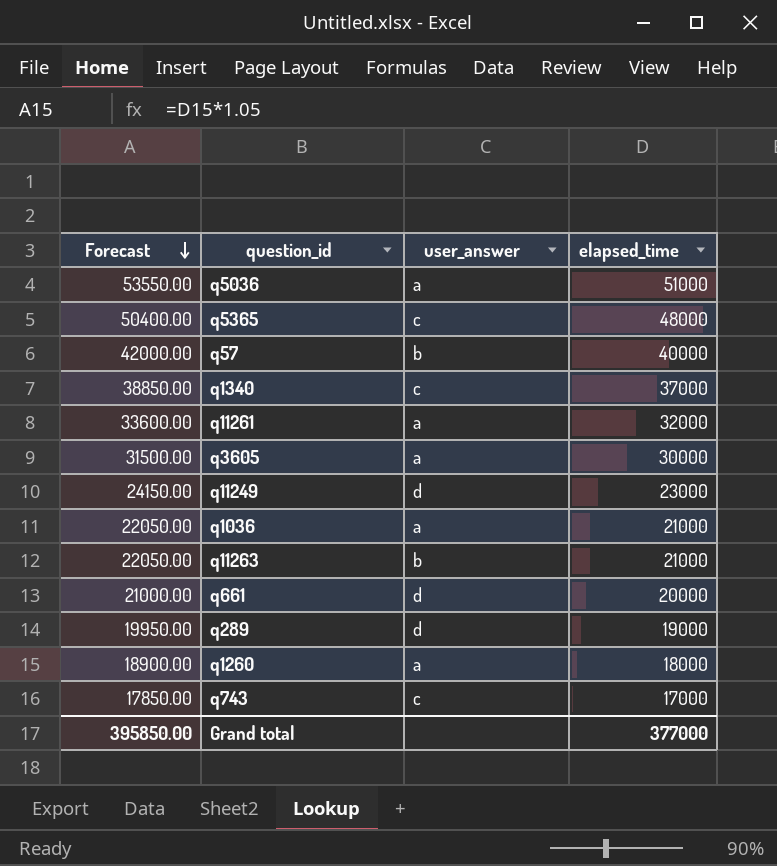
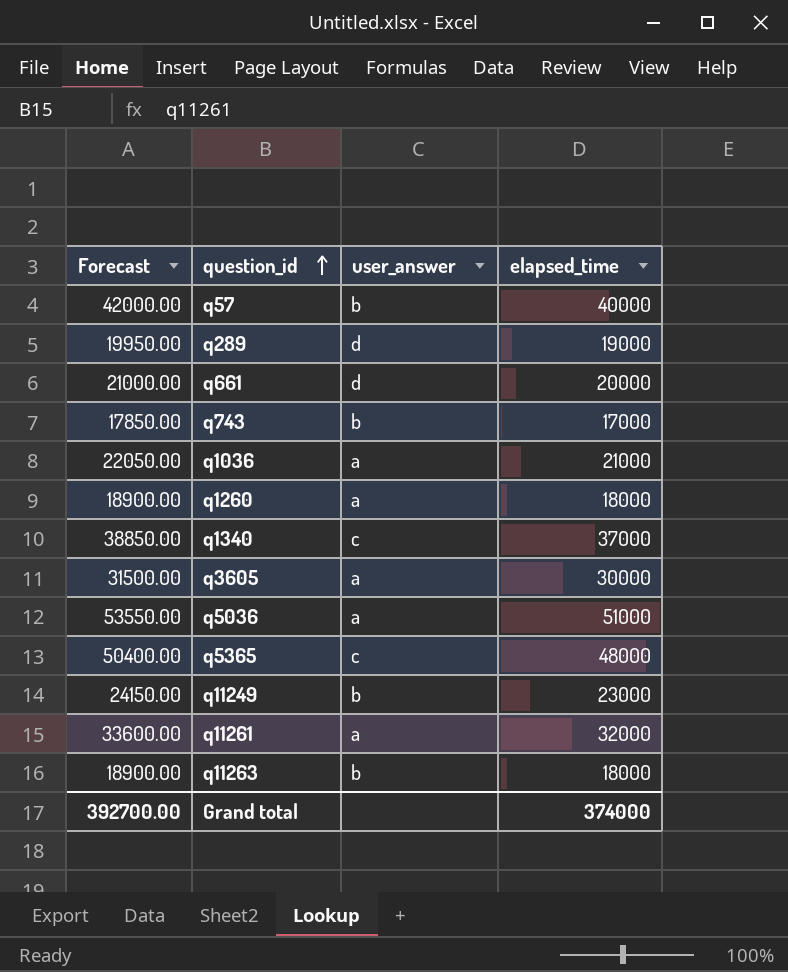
row order: Forecast descending -> question_id ascending
q743 | user_answer: c -> b
q11249 | user_answer: d -> b
q11263 | Forecast: 22050.00 -> 18900.00
q11263 | elapsed_time: 21000 -> 18000
Grand total | Forecast: 395850.00 -> 392700.00
Grand total | elapsed_time: 377000 -> 374000

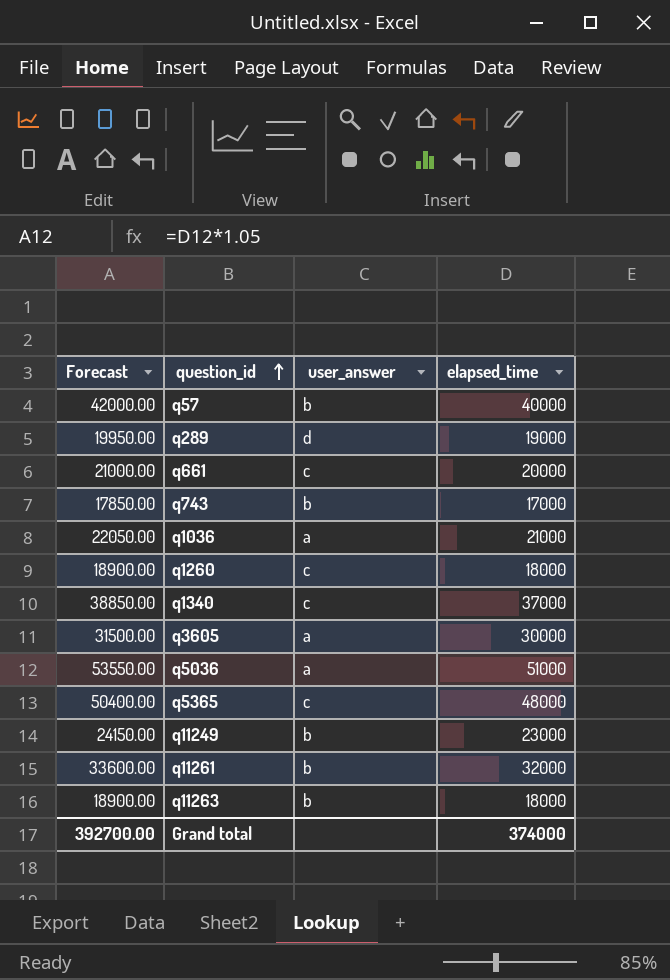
q661 | user_answer: d -> c
q1260 | user_answer: a -> c
q11261 | user_answer: a -> b

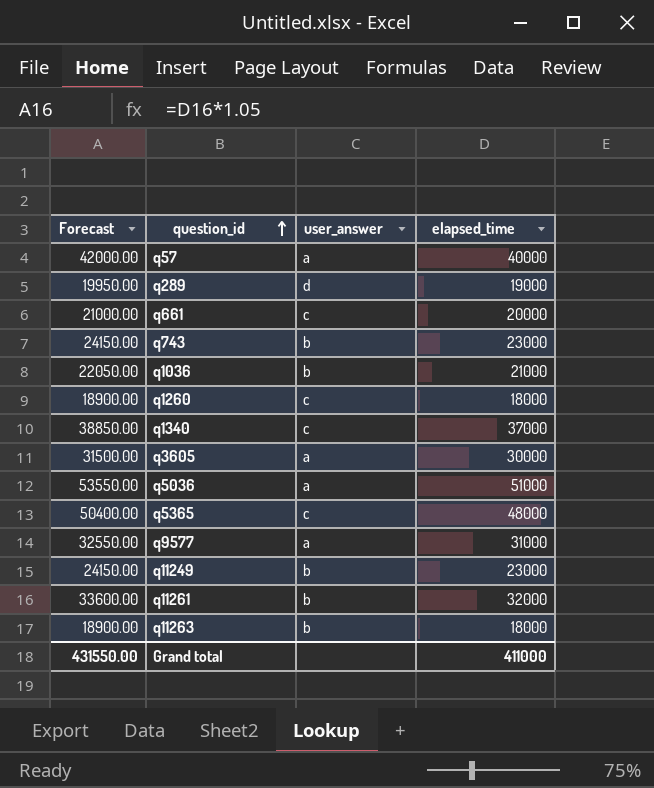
q57 | user_answer: b -> a
q743 | Forecast: 17850.00 -> 24150.00
q743 | elapsed_time: 17000 -> 23000
q1036 | user_answer: a -> b
row q9577: none -> 32550.00 | a | 31000
Grand total | Forecast: 392700.00 -> 431550.00
Grand total | elapsed_time: 374000 -> 411000

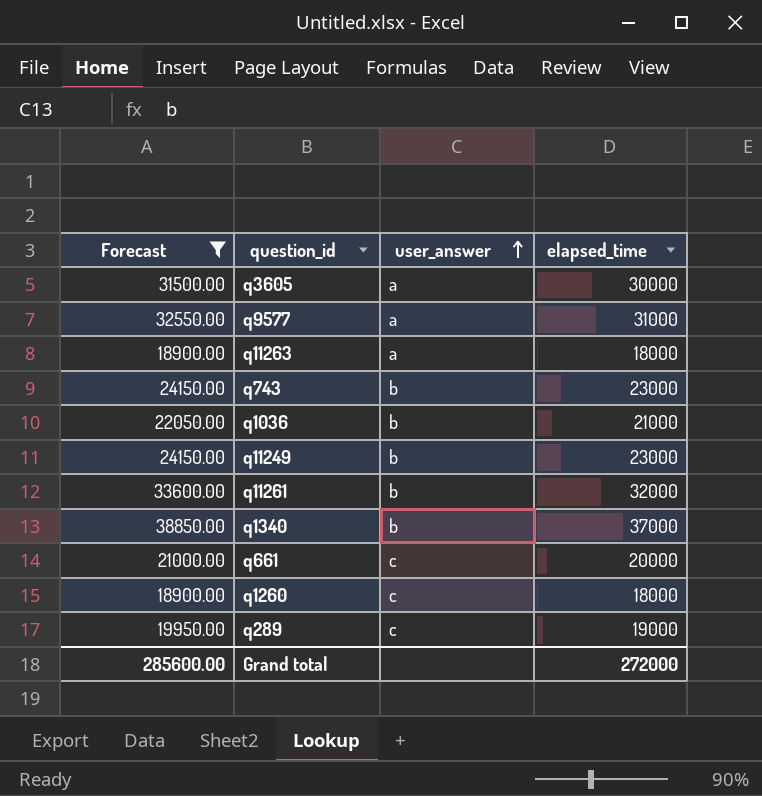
filter: none -> Forecast <= 38850.00
row order: question_id ascending -> user_answer ascending
q11263 | user_answer: b -> a
q1340 | user_answer: c -> b
q289 | user_answer: d -> c
Grand total | Forecast: 431550.00 -> 285600.00
Grand total | elapsed_time: 411000 -> 272000

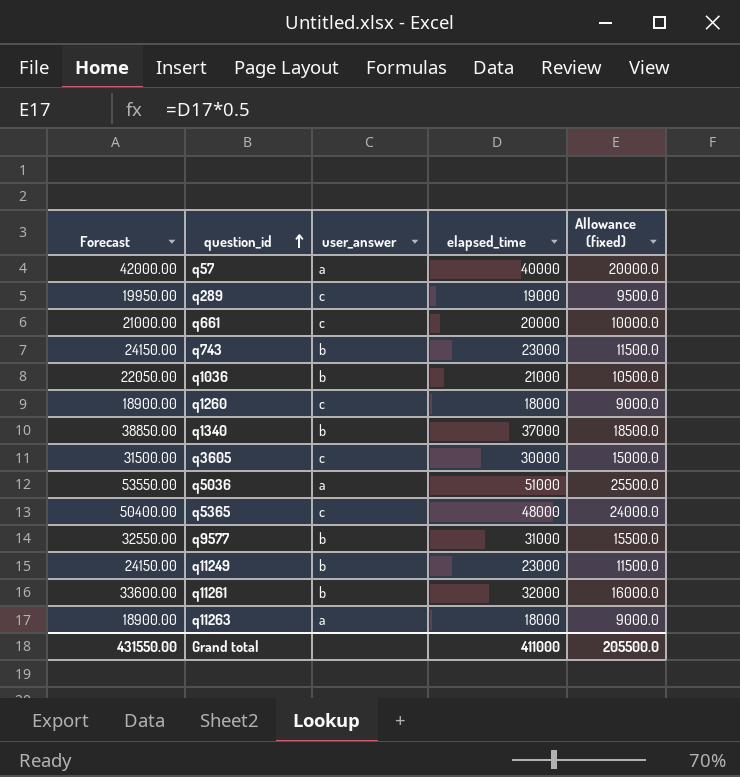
filter: Forecast <= 38850.00 -> none
row order: user_answer ascending -> question_id ascending
column Allowance (fixed) | formula: none -> [elapsed_time] * 0.5
q3605 | user_answer: a -> c
q9577 | user_answer: a -> b
Grand total | Forecast: 285600.00 -> 431550.00
Grand total | elapsed_time: 272000 -> 411000

